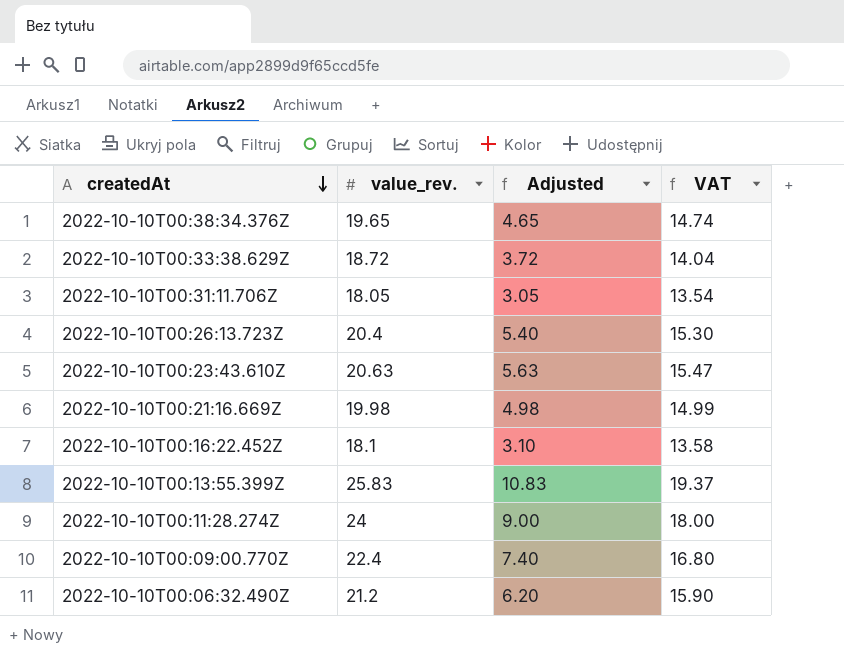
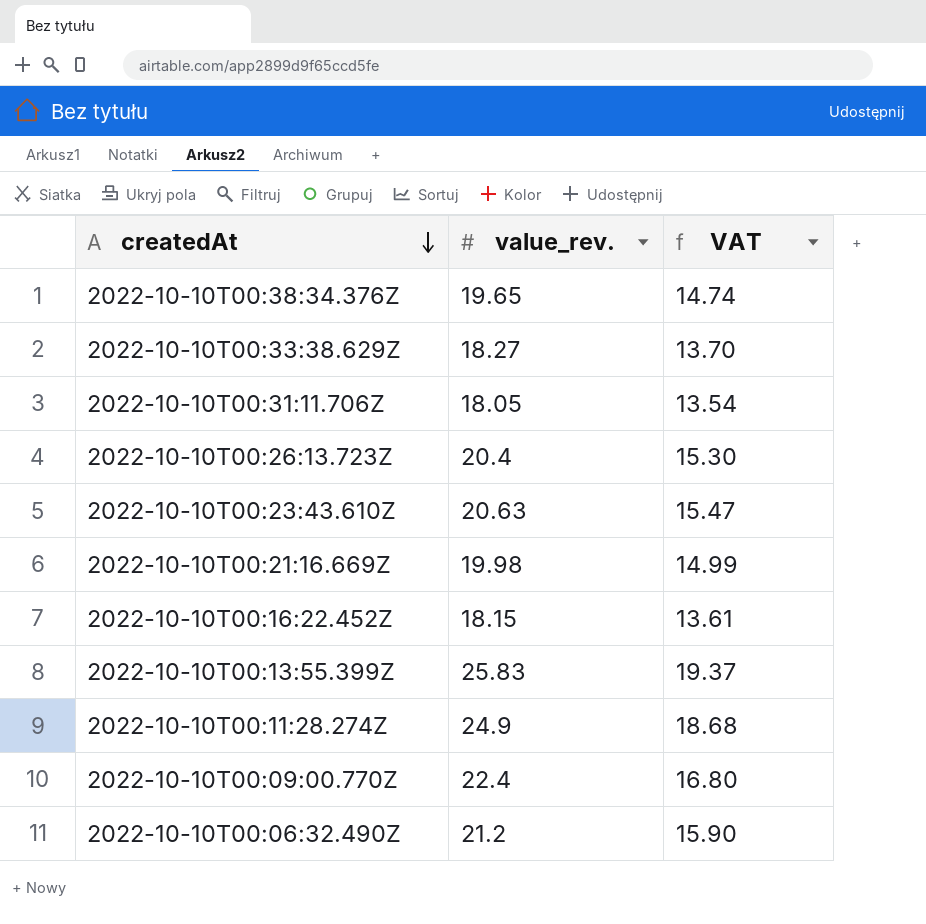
column Adjusted | formula: [value_rev.] - 15 -> none
2022-10-10T00:33:38.629Z | value_rev.: 18.72 -> 18.27
2022-10-10T00:33:38.629Z | VAT: 14.04 -> 13.70
2022-10-10T00:16:22.452Z | value_rev.: 18.1 -> 18.15
2022-10-10T00:16:22.452Z | VAT: 13.58 -> 13.61
2022-10-10T00:11:28.274Z | value_rev.: 24 -> 24.9
2022-10-10T00:11:28.274Z | VAT: 18.00 -> 18.68

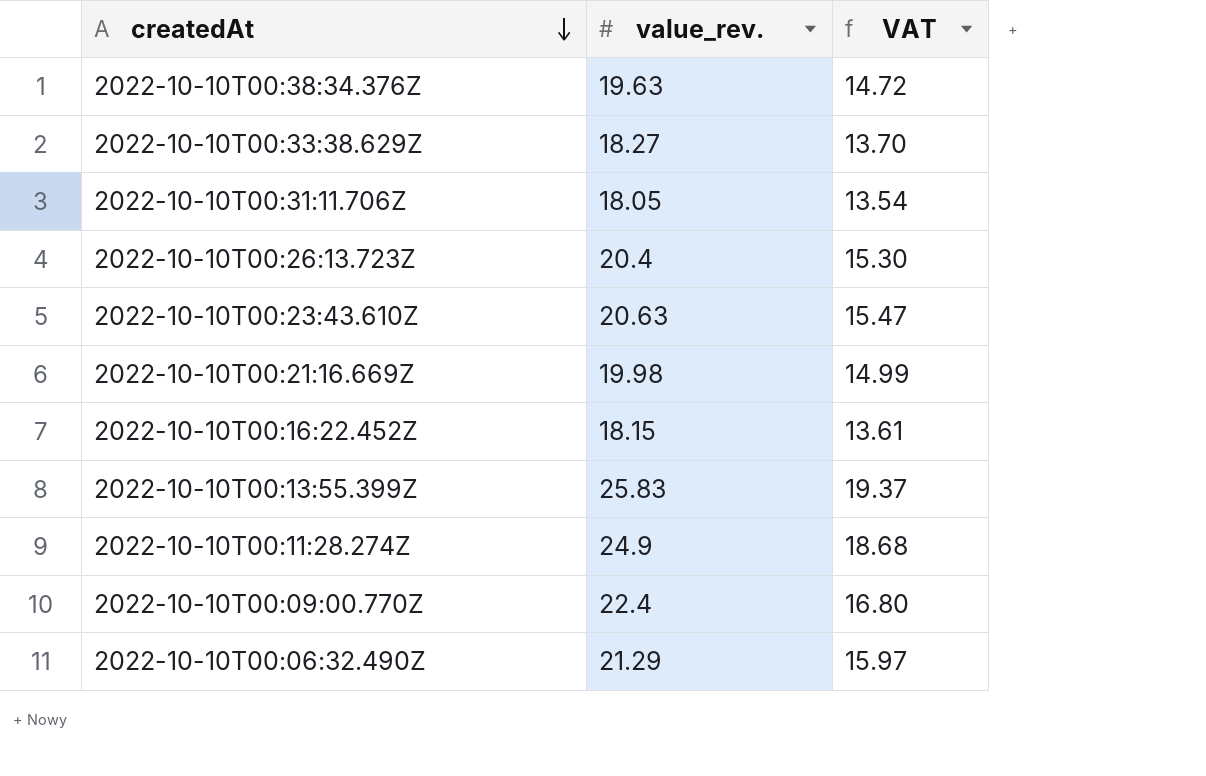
2022-10-10T00:38:34.376Z | value_rev.: 19.65 -> 19.63
2022-10-10T00:38:34.376Z | VAT: 14.74 -> 14.72
2022-10-10T00:06:32.490Z | value_rev.: 21.2 -> 21.29
2022-10-10T00:06:32.490Z | VAT: 15.90 -> 15.97

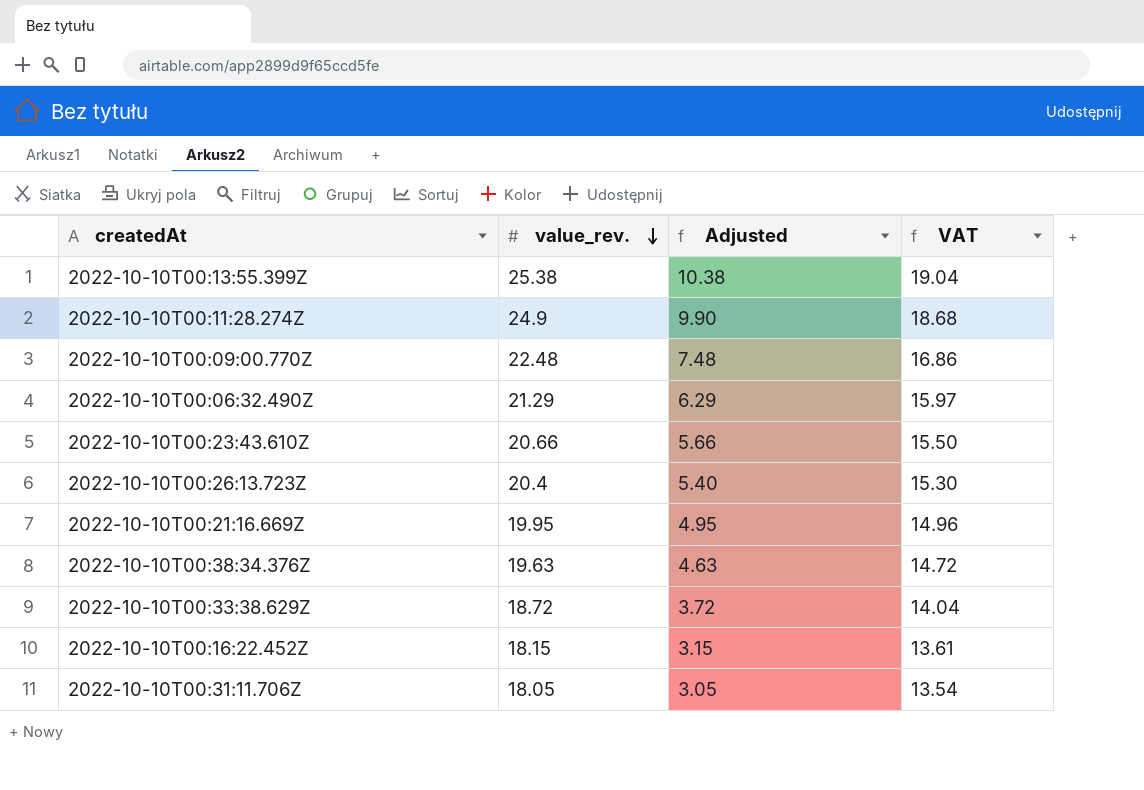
row order: createdAt descending -> value_rev. descending
column Adjusted | formula: none -> [value_rev.] - 15
2022-10-10T00:13:55.399Z | value_rev.: 25.83 -> 25.38
2022-10-10T00:13:55.399Z | VAT: 19.37 -> 19.04
2022-10-10T00:09:00.770Z | value_rev.: 22.4 -> 22.48
2022-10-10T00:09:00.770Z | VAT: 16.80 -> 16.86
2022-10-10T00:23:43.610Z | value_rev.: 20.63 -> 20.66
2022-10-10T00:23:43.610Z | VAT: 15.47 -> 15.50
2022-10-10T00:21:16.669Z | value_rev.: 19.98 -> 19.95
2022-10-10T00:21:16.669Z | VAT: 14.99 -> 14.96
2022-10-10T00:33:38.629Z | value_rev.: 18.27 -> 18.72
2022-10-10T00:33:38.629Z | VAT: 13.70 -> 14.04

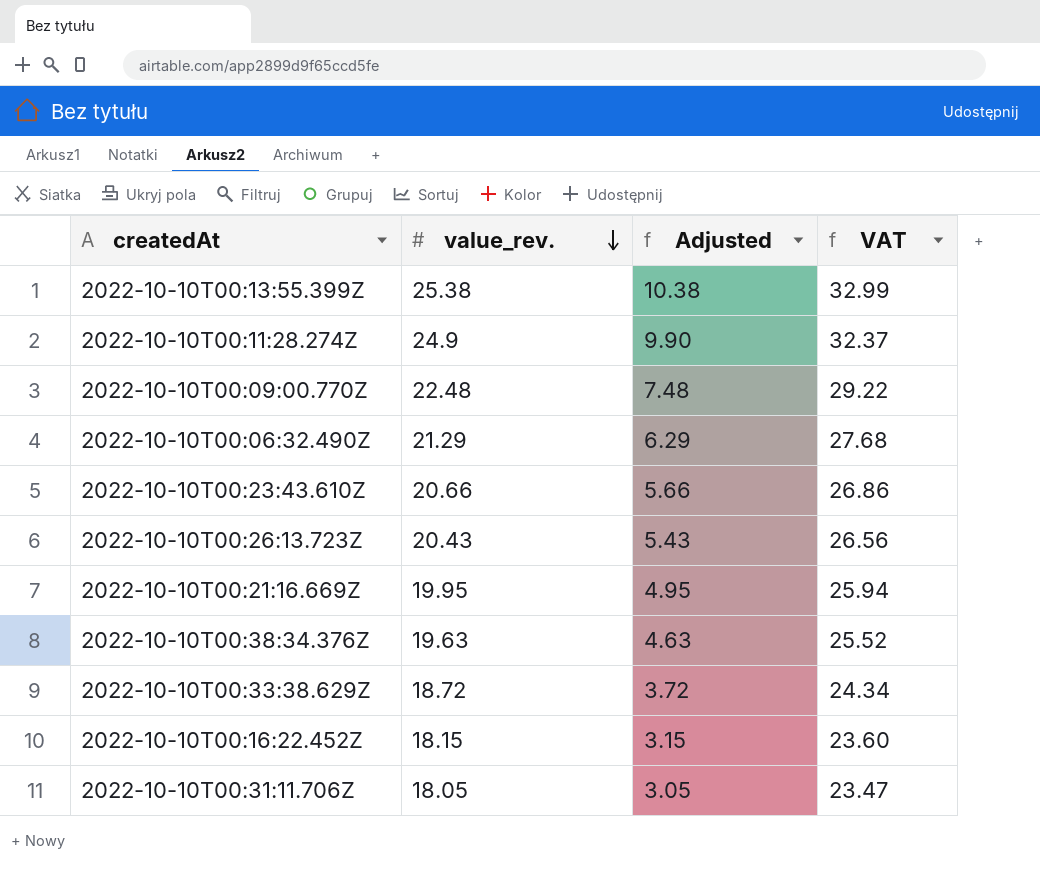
column VAT | formula: [value_rev.] * 0.75 -> [value_rev.] * 1.3
2022-10-10T00:26:13.723Z | value_rev.: 20.4 -> 20.43
2022-10-10T00:26:13.723Z | Adjusted: 5.40 -> 5.43

